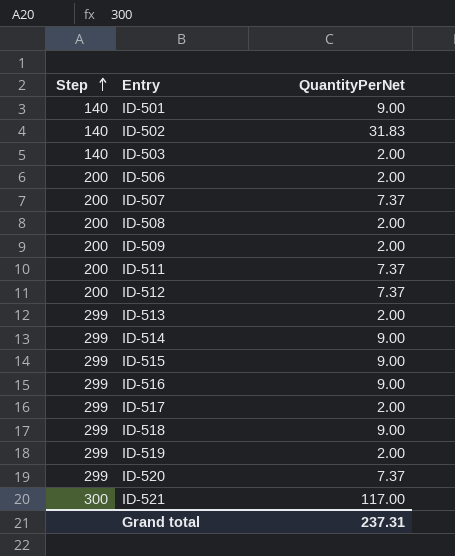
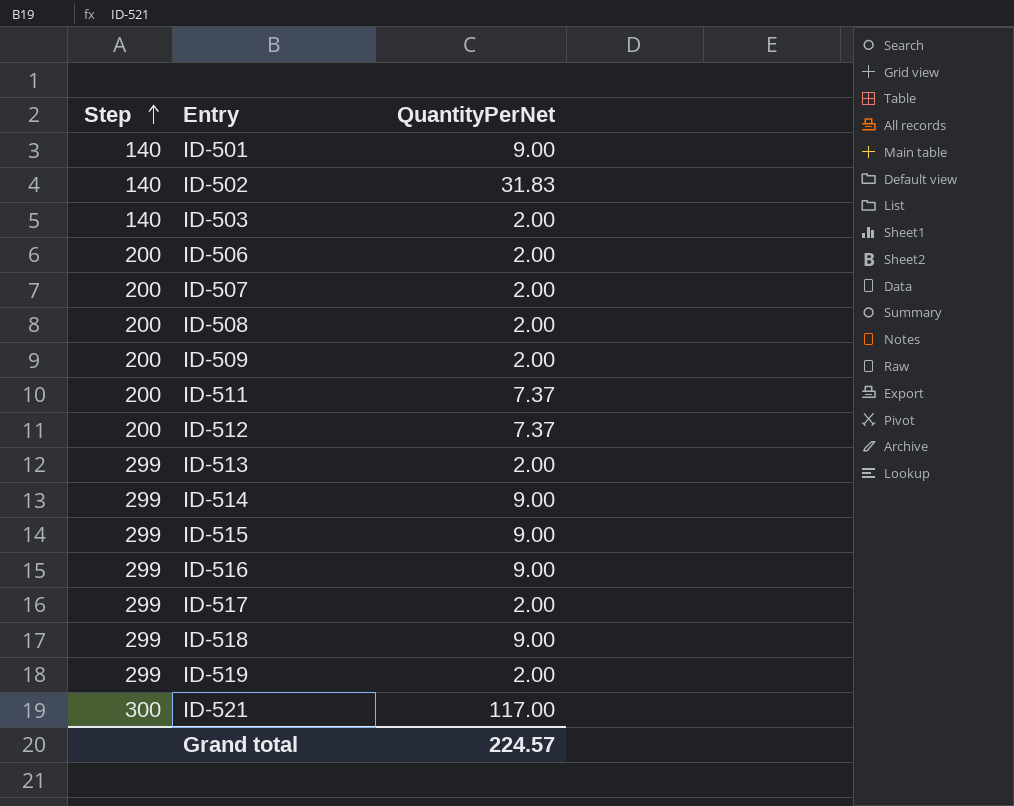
row ID-520: 299 | 7.37 -> none
ID-507 | QuantityPerNet: 7.37 -> 2.00
Grand total | QuantityPerNet: 237.31 -> 224.57

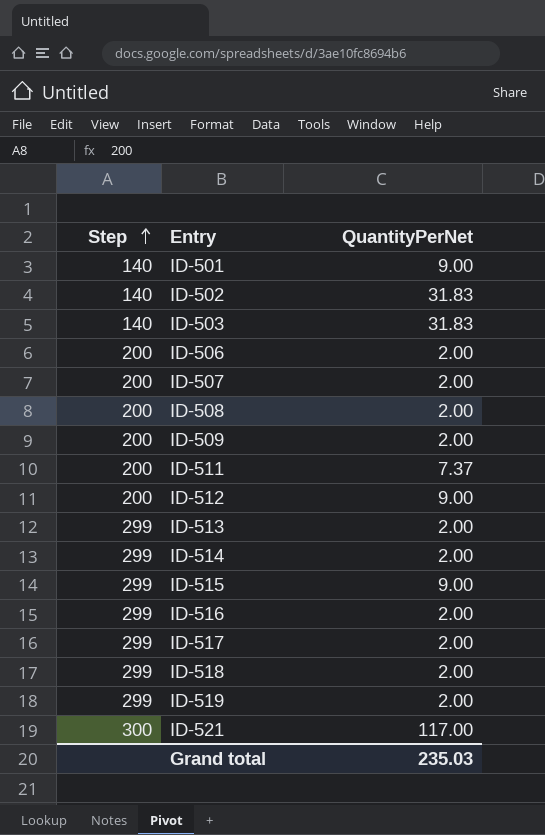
ID-503 | QuantityPerNet: 2.00 -> 31.83
ID-512 | QuantityPerNet: 7.37 -> 9.00
ID-514 | QuantityPerNet: 9.00 -> 2.00
ID-516 | QuantityPerNet: 9.00 -> 2.00
ID-518 | QuantityPerNet: 9.00 -> 2.00
Grand total | QuantityPerNet: 224.57 -> 235.03

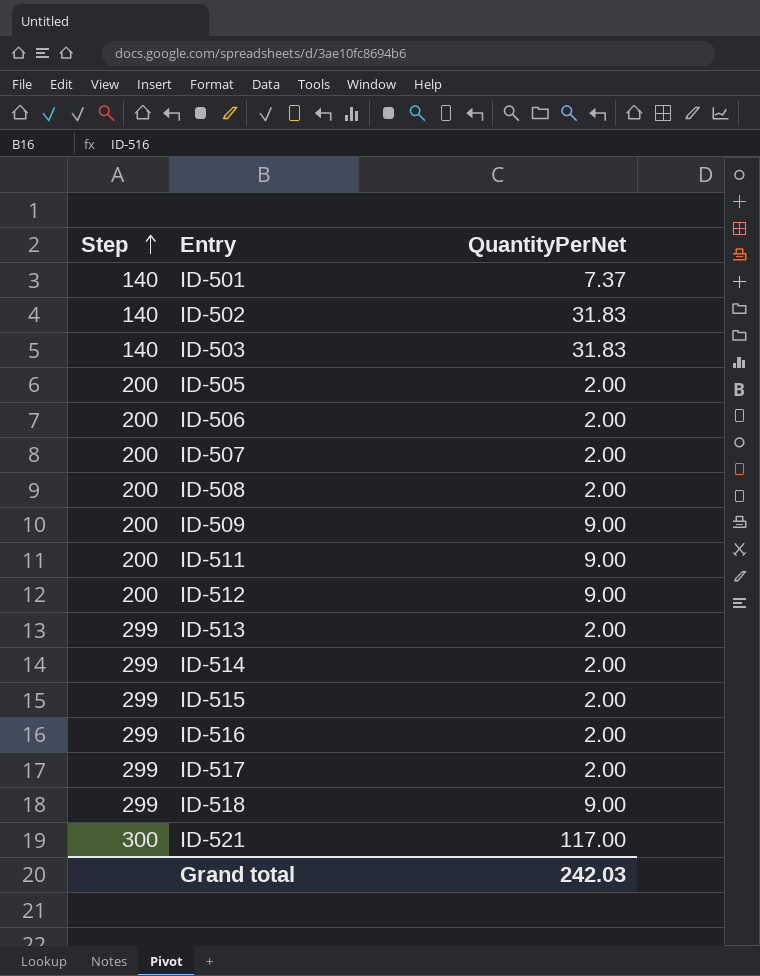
row ID-519: 299 | 2.00 -> none
ID-501 | QuantityPerNet: 9.00 -> 7.37
row ID-505: none -> 200 | 2.00
ID-509 | QuantityPerNet: 2.00 -> 9.00
ID-511 | QuantityPerNet: 7.37 -> 9.00
ID-515 | QuantityPerNet: 9.00 -> 2.00
ID-518 | QuantityPerNet: 2.00 -> 9.00
Grand total | QuantityPerNet: 235.03 -> 242.03

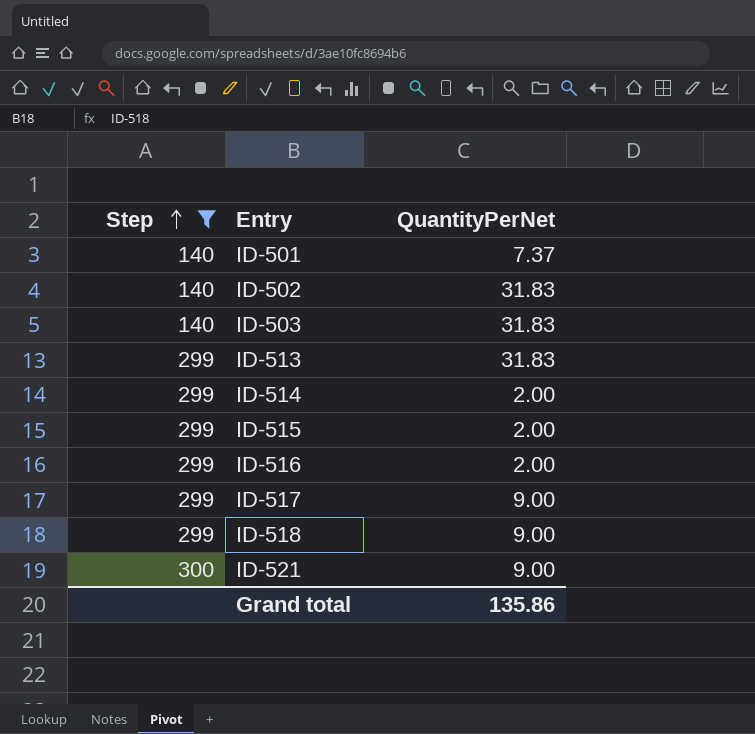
filter: none -> Step != 200
ID-513 | QuantityPerNet: 2.00 -> 31.83
ID-517 | QuantityPerNet: 2.00 -> 9.00
ID-521 | QuantityPerNet: 117.00 -> 9.00
Grand total | QuantityPerNet: 242.03 -> 135.86

